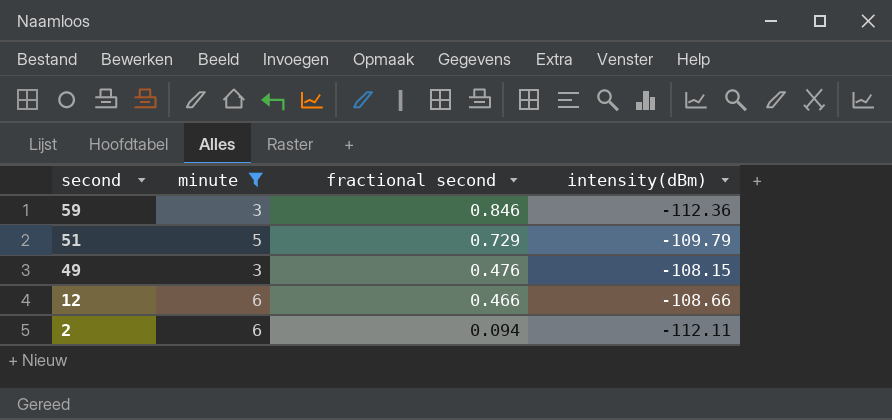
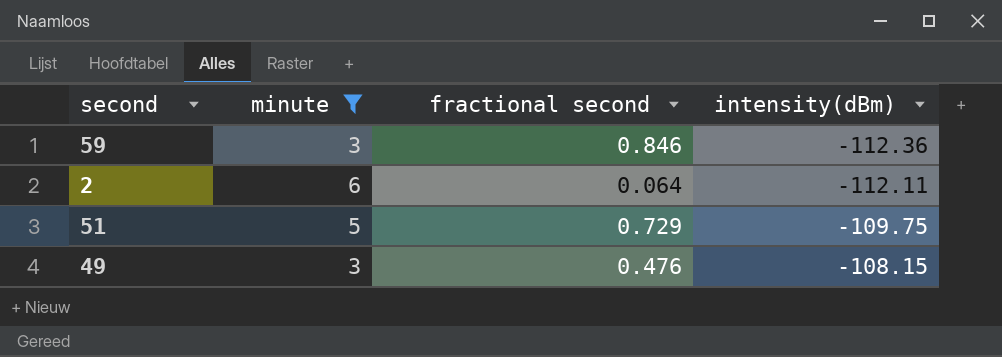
row order: second descending -> intensity(dBm) ascending
row 12: 6 | 0.466 | -108.66 -> none
2 | fractional second: 0.094 -> 0.064
51 | intensity(dBm): -109.79 -> -109.75

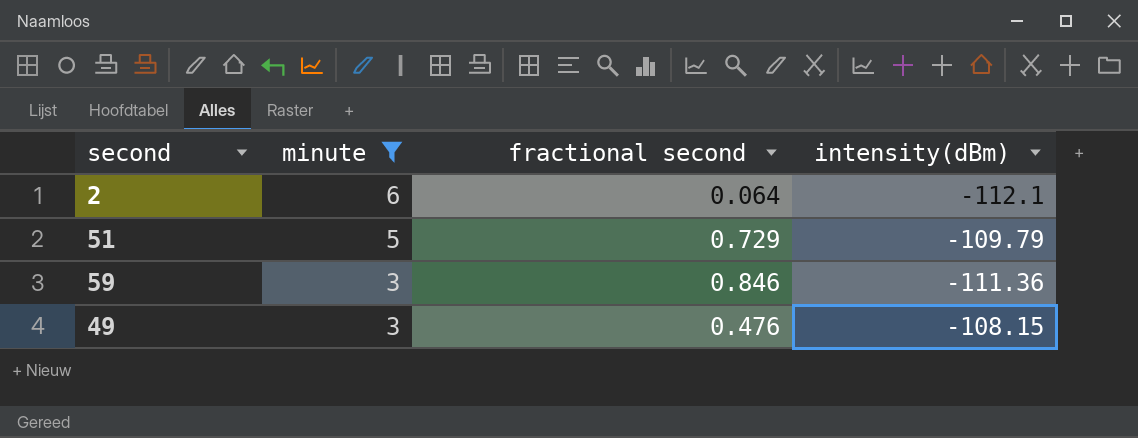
row order: intensity(dBm) ascending -> minute descending
2 | intensity(dBm): -112.11 -> -112.1
51 | intensity(dBm): -109.75 -> -109.79
59 | intensity(dBm): -112.36 -> -111.36

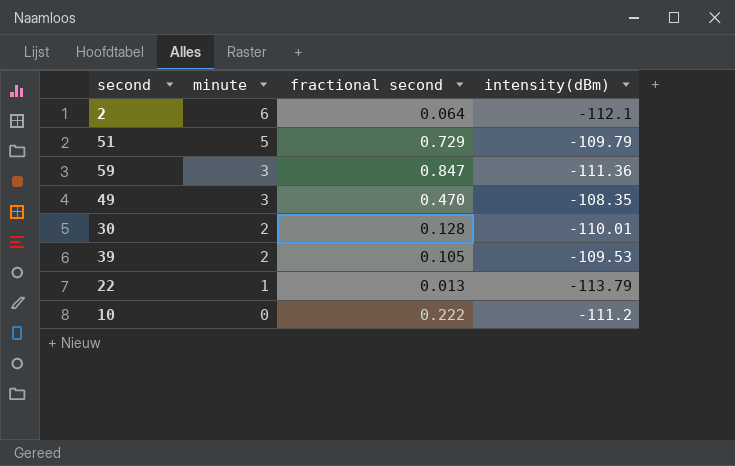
filter: minute >= 3 -> none
59 | fractional second: 0.846 -> 0.847
49 | fractional second: 0.476 -> 0.470
49 | intensity(dBm): -108.15 -> -108.35

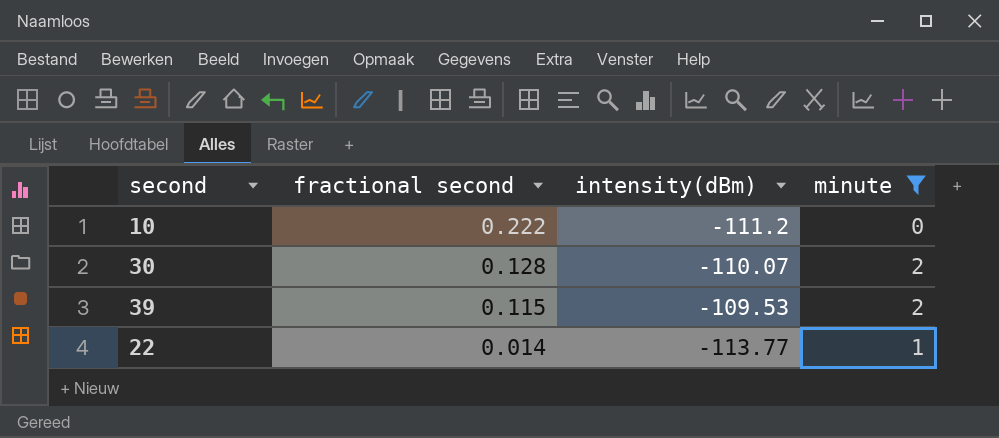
filter: none -> minute <= 2
row order: minute descending -> fractional second descending
column minute | position: 2 -> 4
30 | intensity(dBm): -110.01 -> -110.07
39 | fractional second: 0.105 -> 0.115
22 | fractional second: 0.013 -> 0.014
22 | intensity(dBm): -113.79 -> -113.77

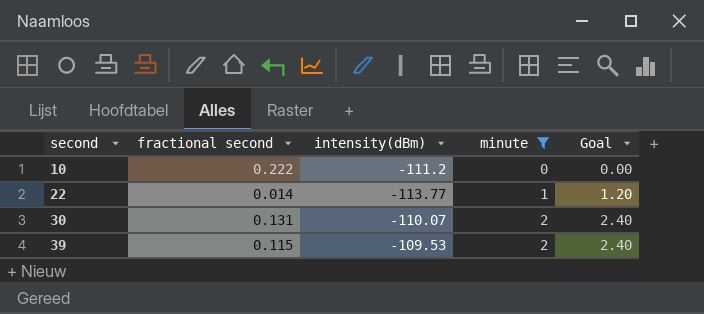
row order: fractional second descending -> second ascending
column Goal | formula: none -> [minute] * 1.2
30 | fractional second: 0.128 -> 0.131

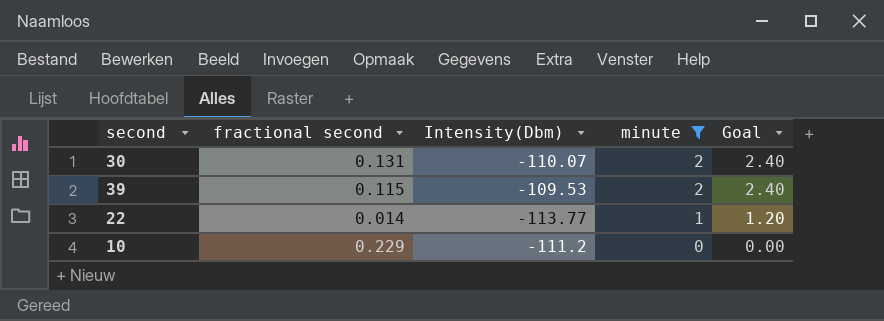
row order: second ascending -> minute descending
column name: intensity(dBm) -> Intensity(Dbm)
10 | fractional second: 0.222 -> 0.229

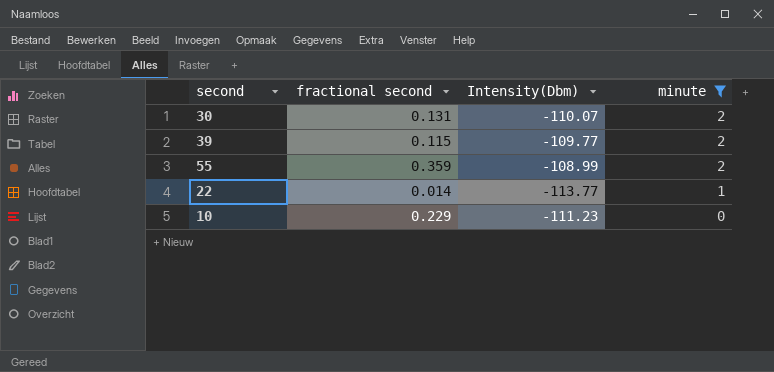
column Goal | formula: [minute] * 1.2 -> none
39 | Intensity(Dbm): -109.53 -> -109.77
row 55: none -> 0.359 | -108.99 | 2
10 | Intensity(Dbm): -111.2 -> -111.23

